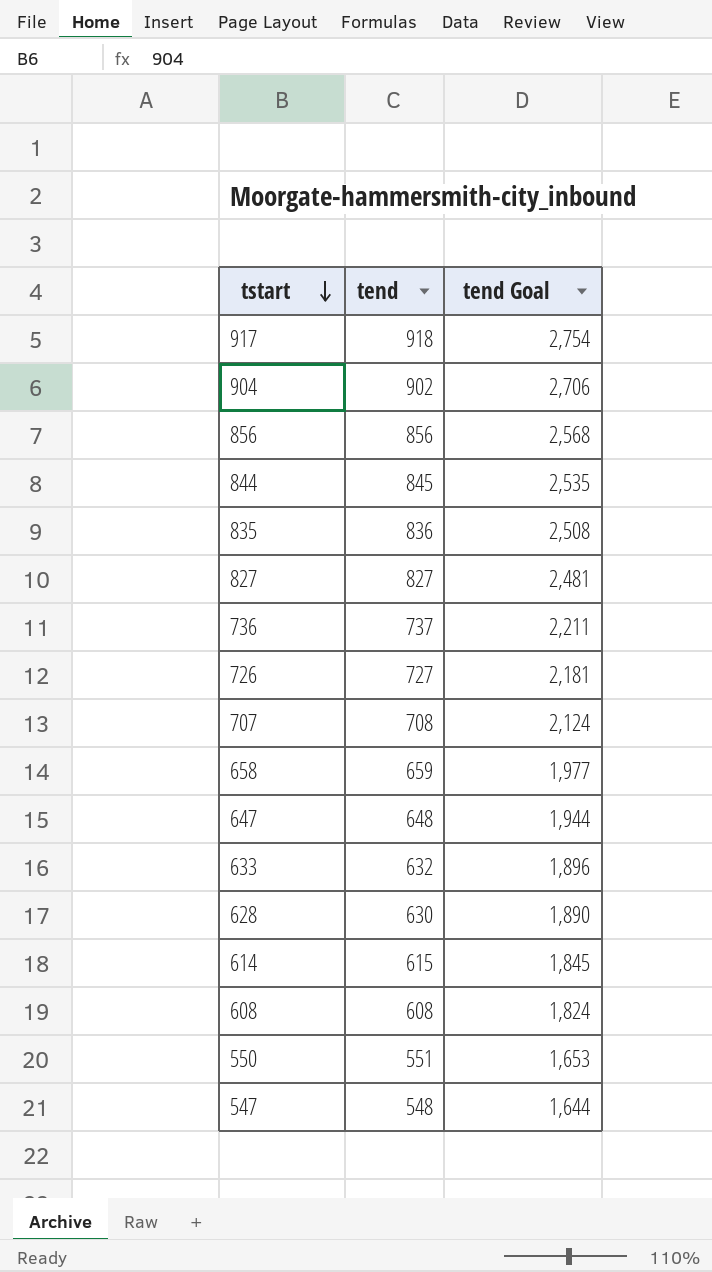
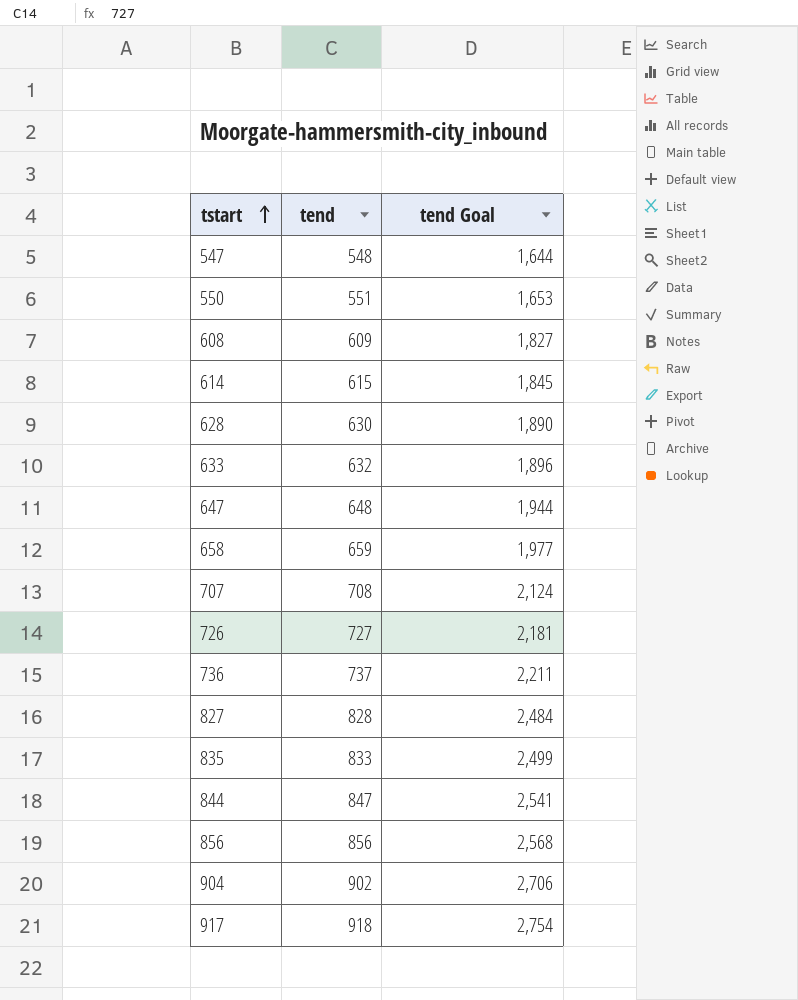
row order: tstart descending -> tstart ascending
608 | tend: 608 -> 609
608 | tend Goal: 1,824 -> 1,827
827 | tend: 827 -> 828
827 | tend Goal: 2,481 -> 2,484
835 | tend: 836 -> 833
835 | tend Goal: 2,508 -> 2,499
844 | tend: 845 -> 847
844 | tend Goal: 2,535 -> 2,541

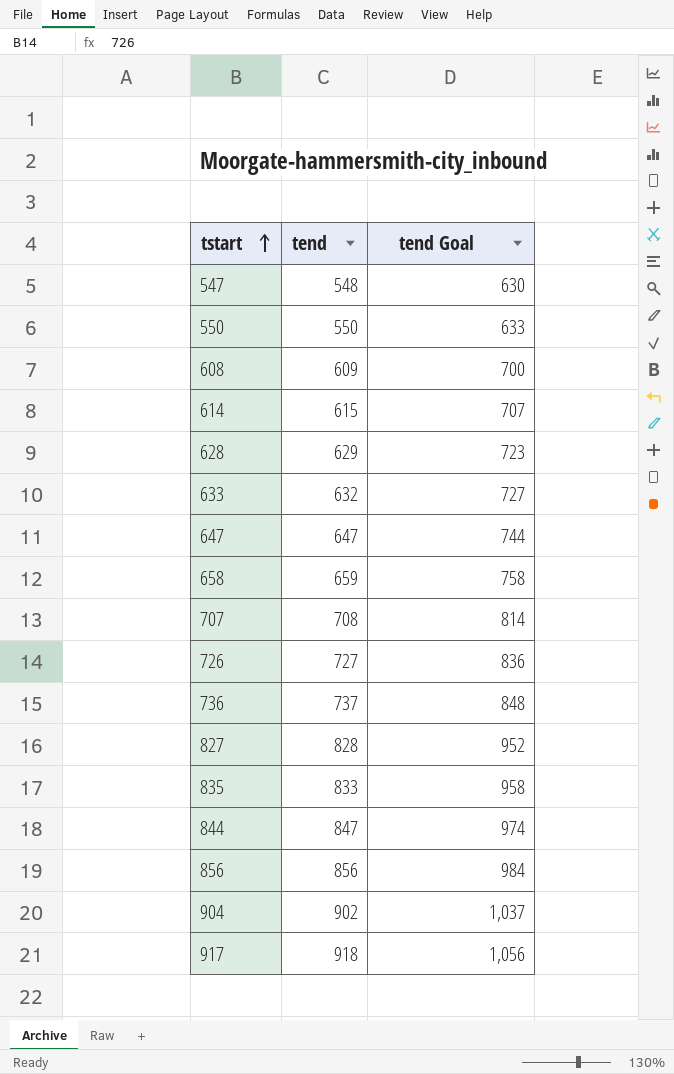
column tend Goal | formula: [tend] * 3 -> [tend] * 1.15
550 | tend: 551 -> 550
628 | tend: 630 -> 629
647 | tend: 648 -> 647

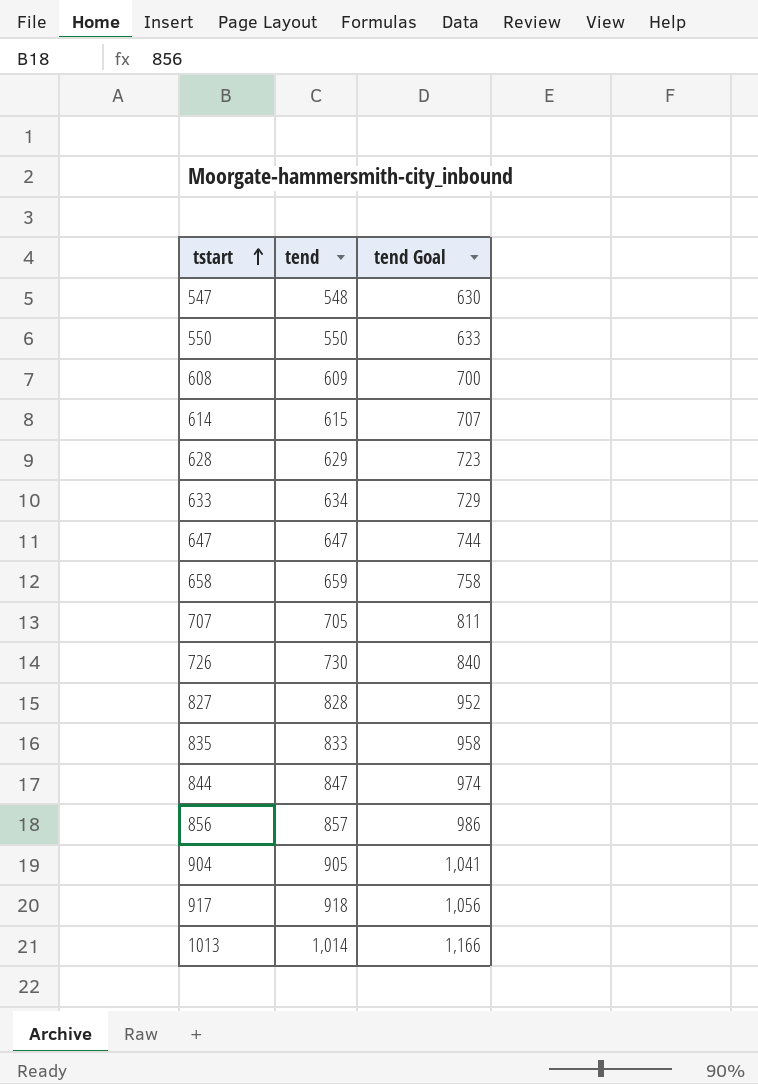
row 736: 737 | 848 -> none
633 | tend: 632 -> 634
633 | tend Goal: 727 -> 729
707 | tend: 708 -> 705
707 | tend Goal: 814 -> 811
726 | tend: 727 -> 730
726 | tend Goal: 836 -> 840
856 | tend: 856 -> 857
856 | tend Goal: 984 -> 986
904 | tend: 902 -> 905
904 | tend Goal: 1,037 -> 1,041
row 1013: none -> 1,014 | 1,166

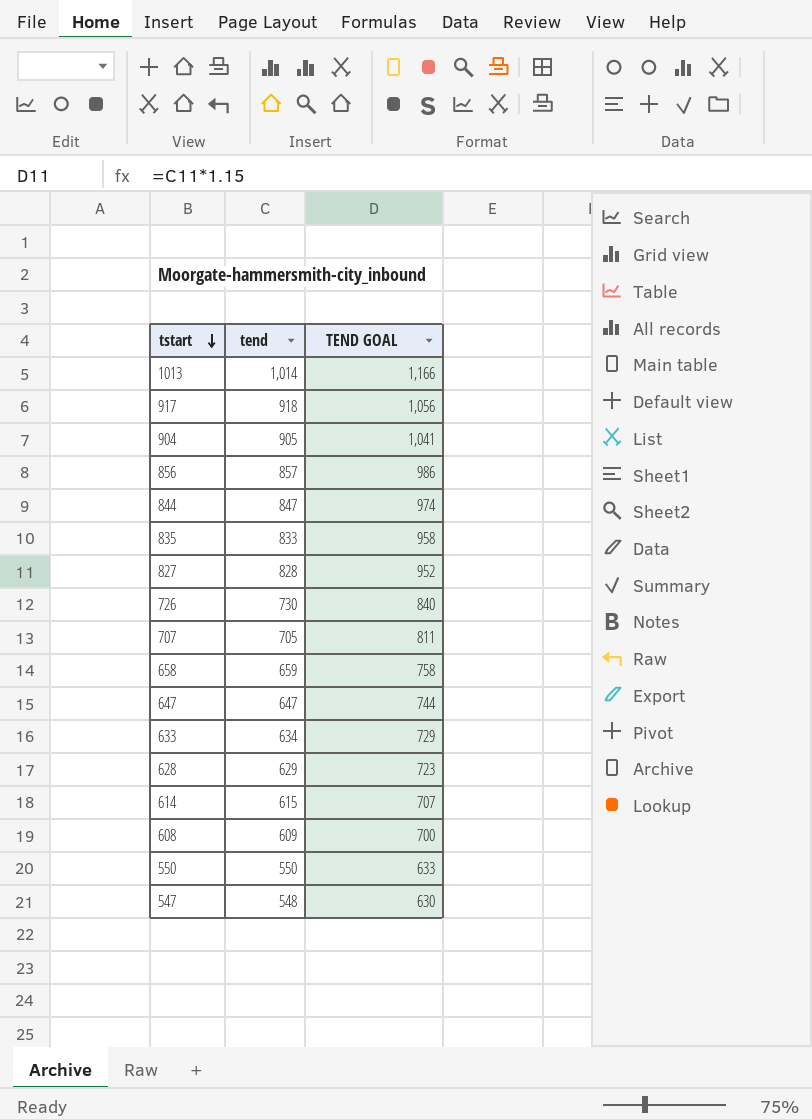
row order: tstart ascending -> tstart descending
column name: tend Goal -> TEND GOAL

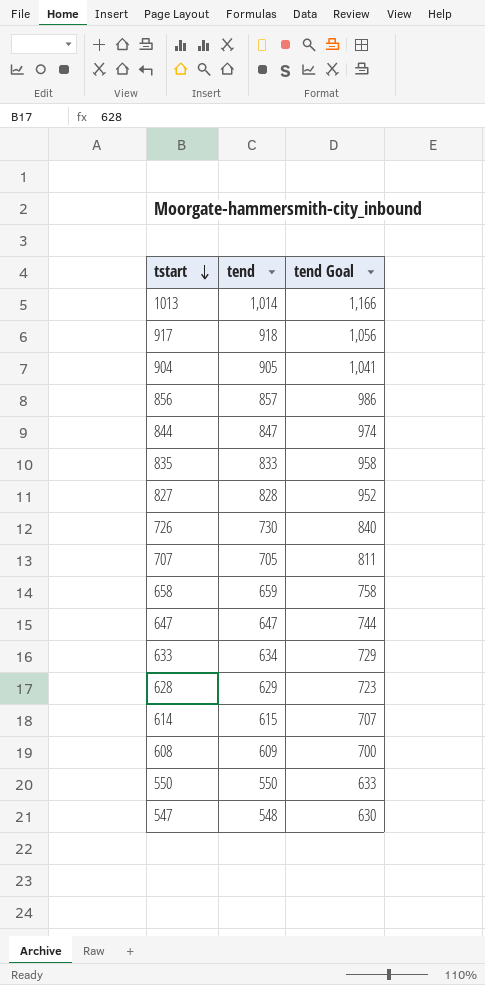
column name: TEND GOAL -> tend Goal

